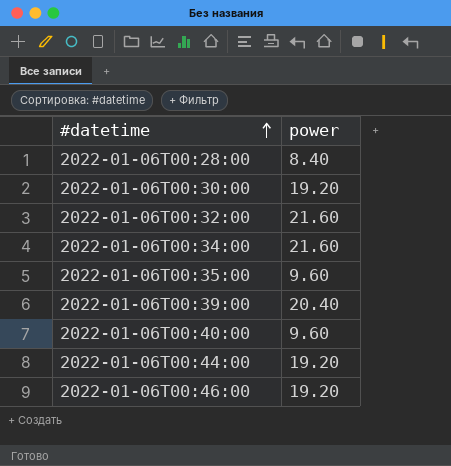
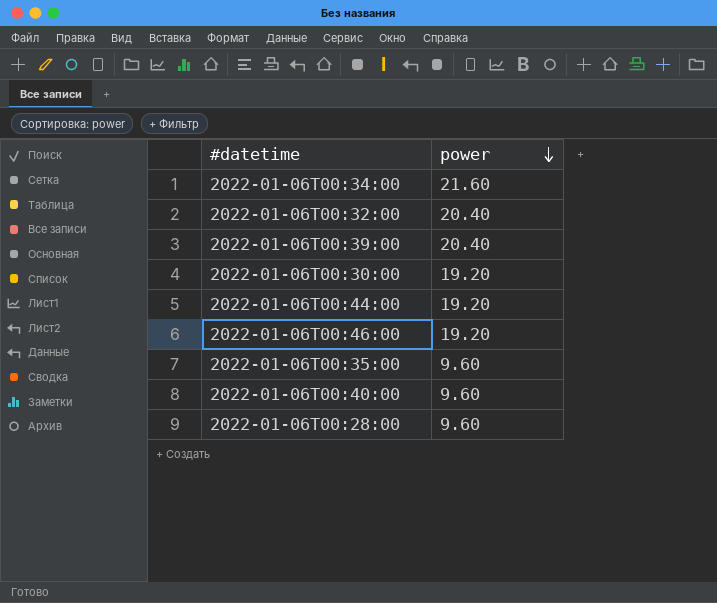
row order: #datetime ascending -> power descending
2022-01-06T00:32:00 | power: 21.60 -> 20.40
2022-01-06T00:28:00 | power: 8.40 -> 9.60

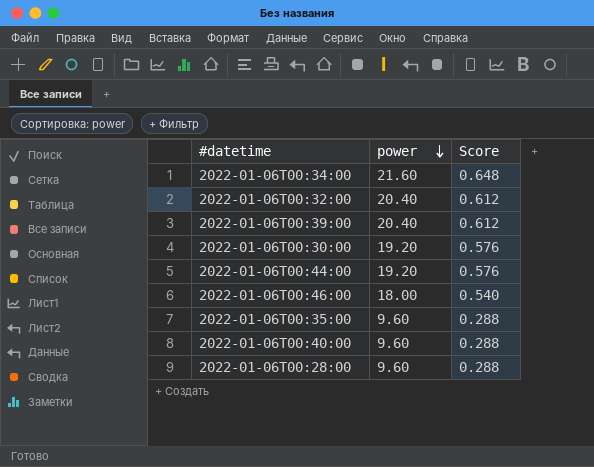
column Score | formula: none -> [power] * 0.03
2022-01-06T00:46:00 | power: 19.20 -> 18.00

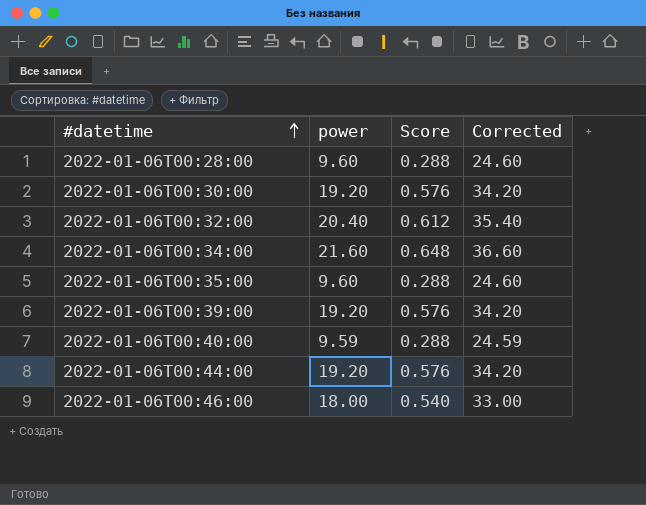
row order: power descending -> #datetime ascending
column Corrected | formula: none -> [power] + 15
2022-01-06T00:39:00 | power: 20.40 -> 19.20
2022-01-06T00:39:00 | Score: 0.612 -> 0.576
2022-01-06T00:40:00 | power: 9.60 -> 9.59

